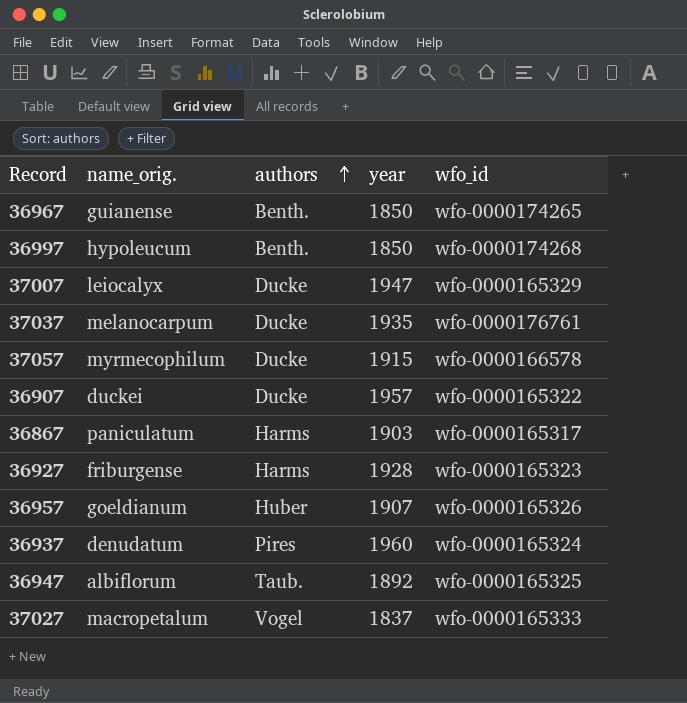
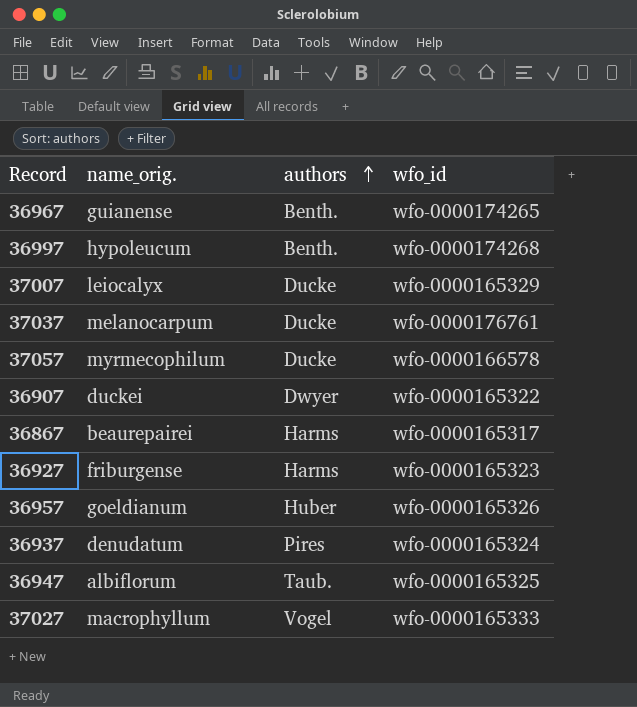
column year | position: 4 -> none
36907 | authors: Ducke -> Dwyer
36867 | name_orig.: paniculatum -> beaurepairei
37027 | name_orig.: macropetalum -> macrophyllum

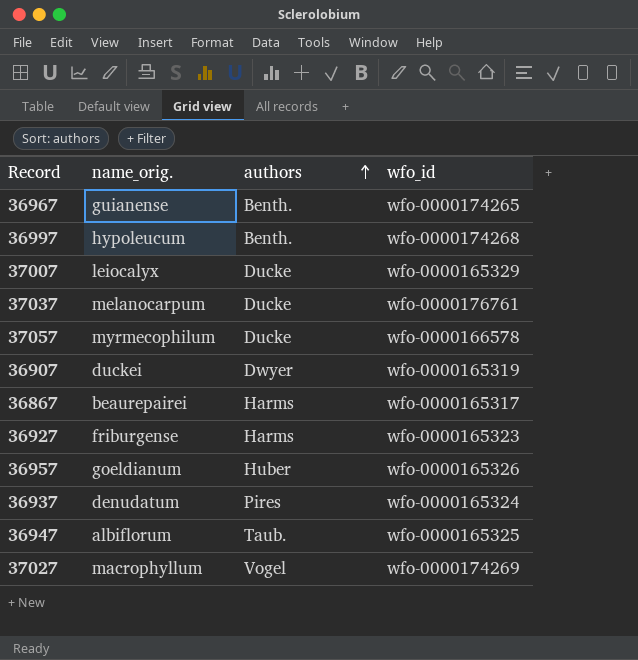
36907 | wfo_id: wfo-0000165322 -> wfo-0000165319
37027 | wfo_id: wfo-0000165333 -> wfo-0000174269

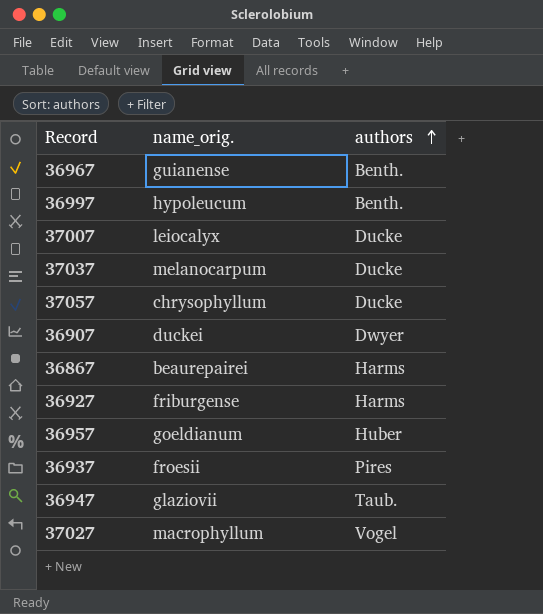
column wfo_id | position: 4 -> none
37057 | name_orig.: myrmecophilum -> chrysophyllum
36937 | name_orig.: denudatum -> froesii
36947 | name_orig.: albiflorum -> glaziovii

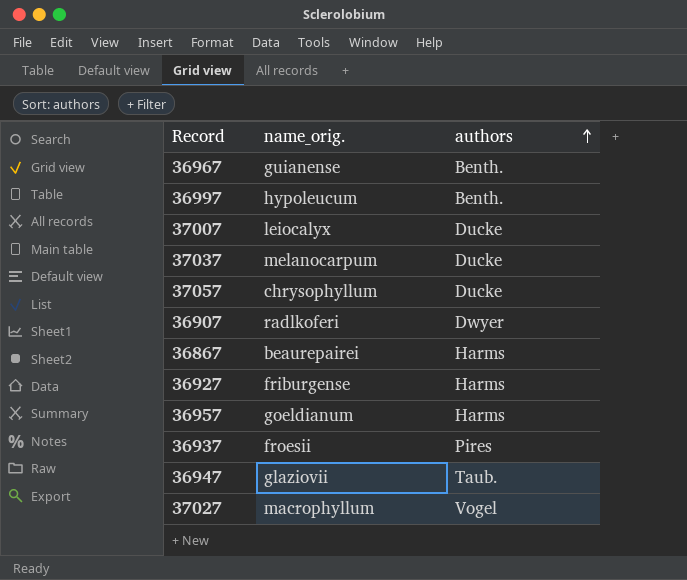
36907 | name_orig.: duckei -> radlkoferi
36957 | authors: Huber -> Harms

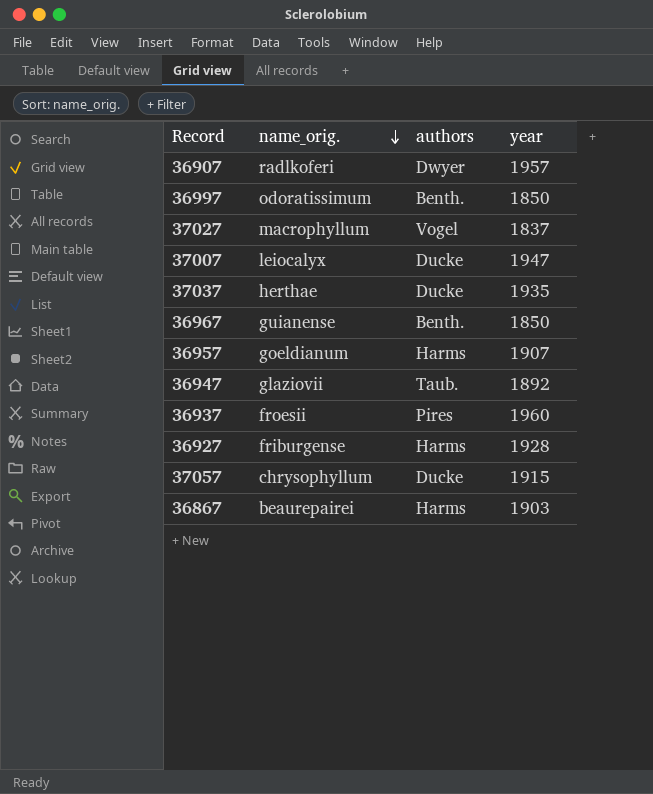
row order: authors ascending -> name_orig. descending
column year | position: none -> 4
36997 | name_orig.: hypoleucum -> odoratissimum
37037 | name_orig.: melanocarpum -> herthae

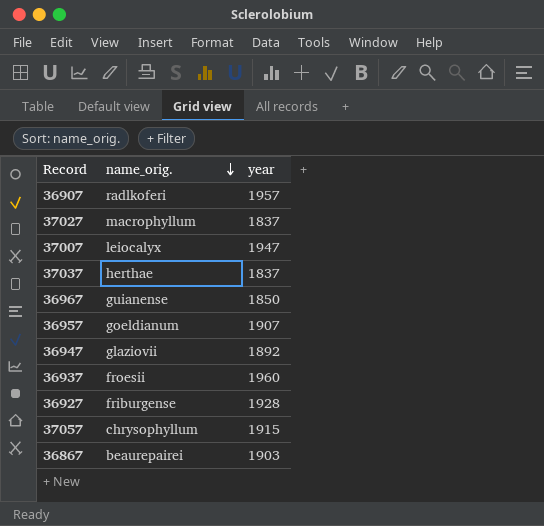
column authors | position: 3 -> none
row 36997: odoratissimum | Benth. | 1850 -> none
37037 | year: 1935 -> 1837

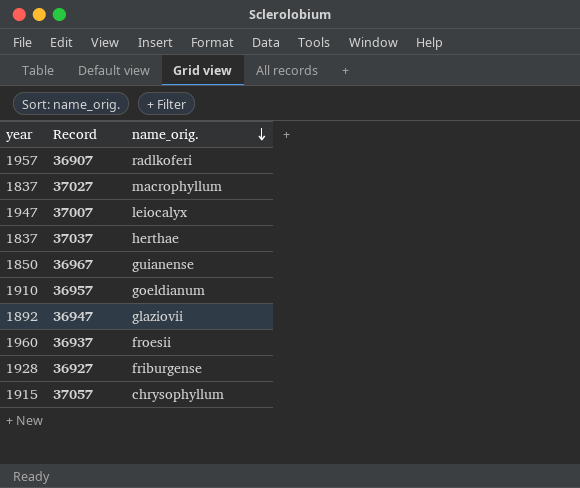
column year | position: 3 -> 1
row 36867: beaurepairei | 1903 -> none
36957 | year: 1907 -> 1910

